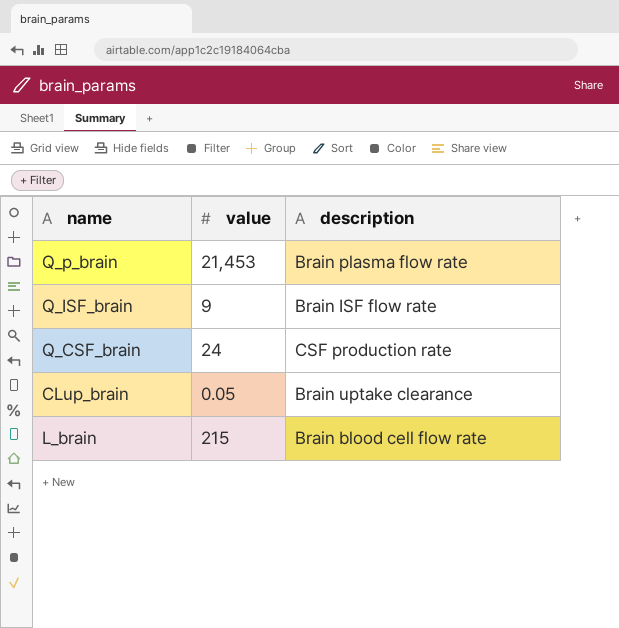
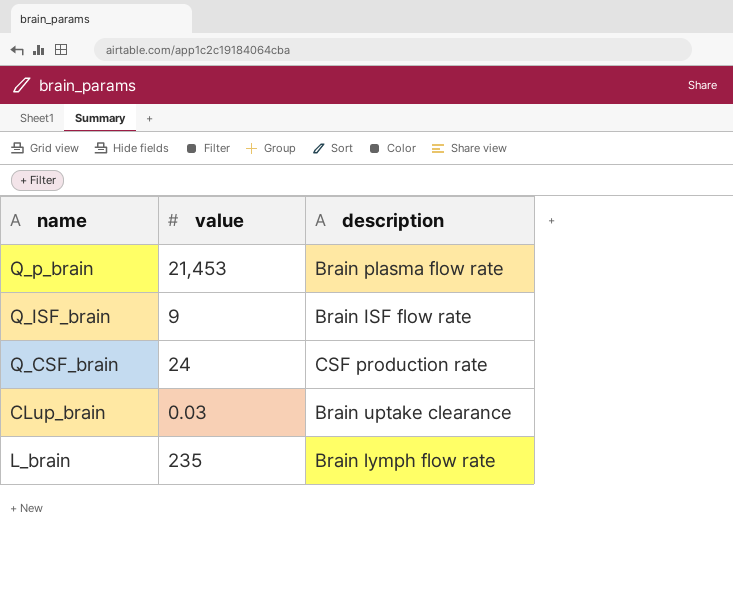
CLup_brain | value: 0.05 -> 0.03
L_brain | value: 215 -> 235
L_brain | description: Brain blood cell flow rate -> Brain lymph flow rate

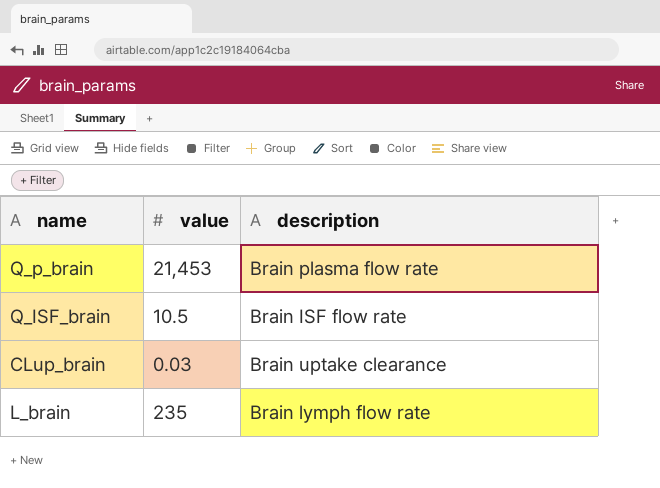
row Q_CSF_brain: 24 | CSF production rate -> none
Q_ISF_brain | value: 9 -> 10.5

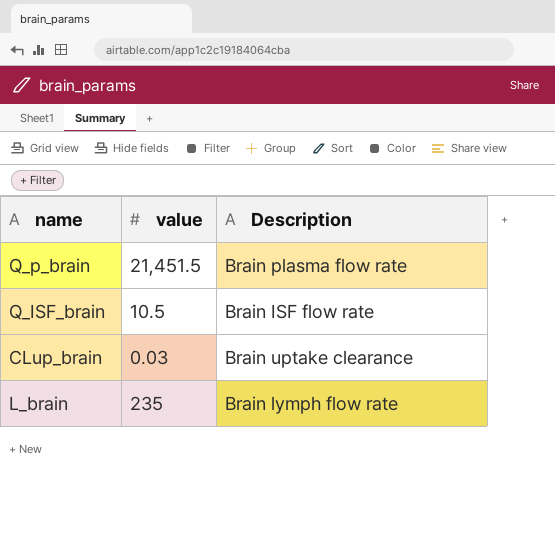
column name: description -> Description
Q_p_brain | value: 21,453 -> 21,451.5

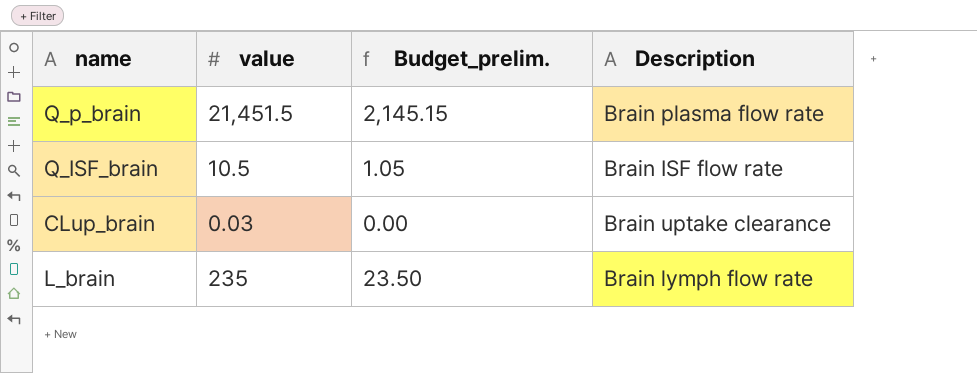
column Budget_prelim. | formula: none -> [value] * 0.1

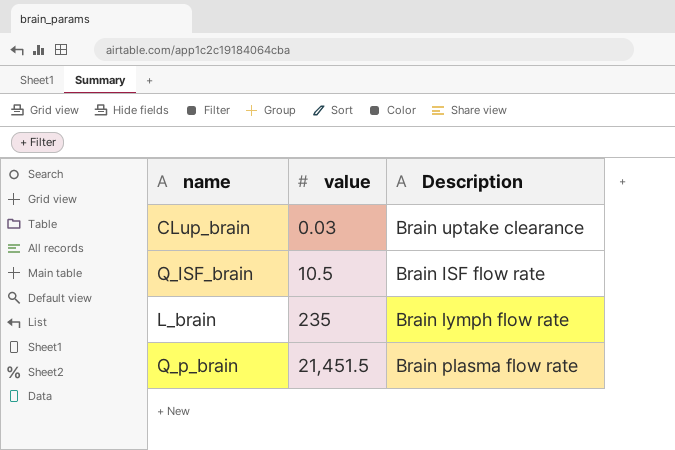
row order: none -> value ascending
column Budget_prelim. | formula: [value] * 0.1 -> none

